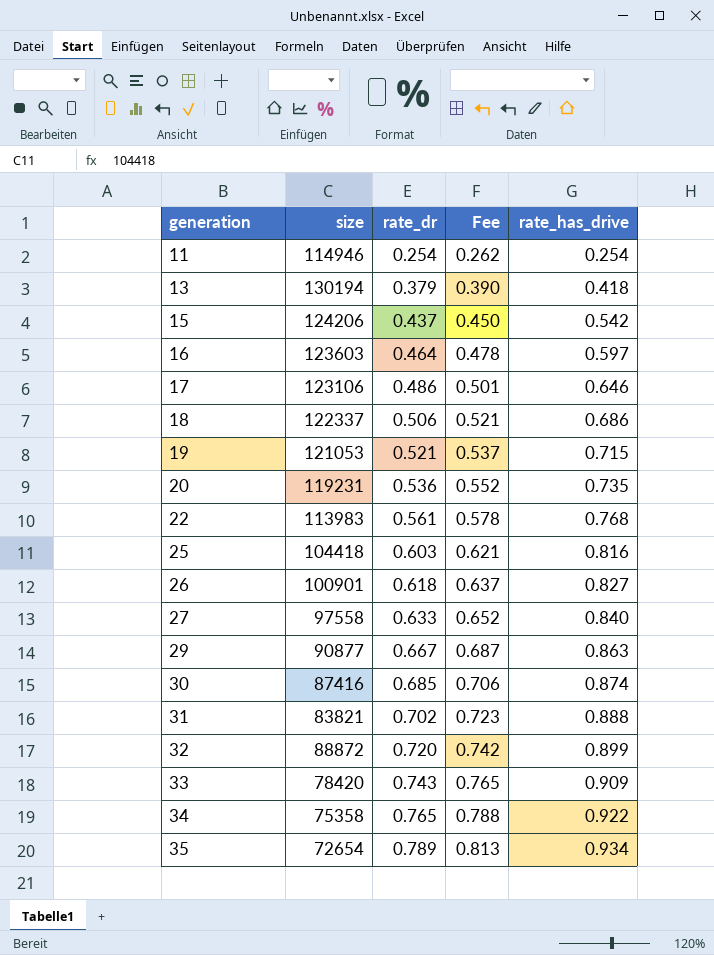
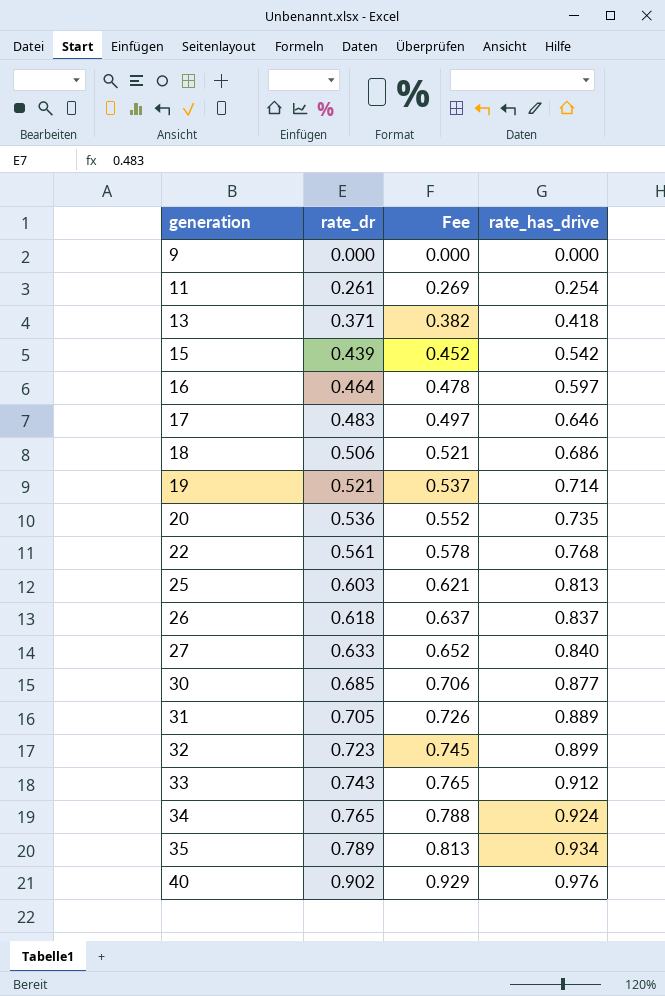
column size | position: 2 -> none
row 29: 90877 | 0.667 | 0.687 | 0.863 -> none
row 9: none -> 0.000 | 0.000 | 0.000
11 | rate_dr: 0.254 -> 0.261
11 | Fee: 0.262 -> 0.269
13 | rate_dr: 0.379 -> 0.371
13 | Fee: 0.390 -> 0.382
15 | rate_dr: 0.437 -> 0.439
15 | Fee: 0.450 -> 0.452
17 | rate_dr: 0.486 -> 0.483
17 | Fee: 0.501 -> 0.497
19 | rate_has_drive: 0.715 -> 0.714
25 | rate_has_drive: 0.816 -> 0.813
26 | rate_has_drive: 0.827 -> 0.837
30 | rate_has_drive: 0.874 -> 0.877
31 | rate_dr: 0.702 -> 0.705
31 | Fee: 0.723 -> 0.726
31 | rate_has_drive: 0.888 -> 0.889
32 | rate_dr: 0.720 -> 0.723
32 | Fee: 0.742 -> 0.745
33 | rate_has_drive: 0.909 -> 0.912
34 | rate_has_drive: 0.922 -> 0.924
row 40: none -> 0.902 | 0.929 | 0.976

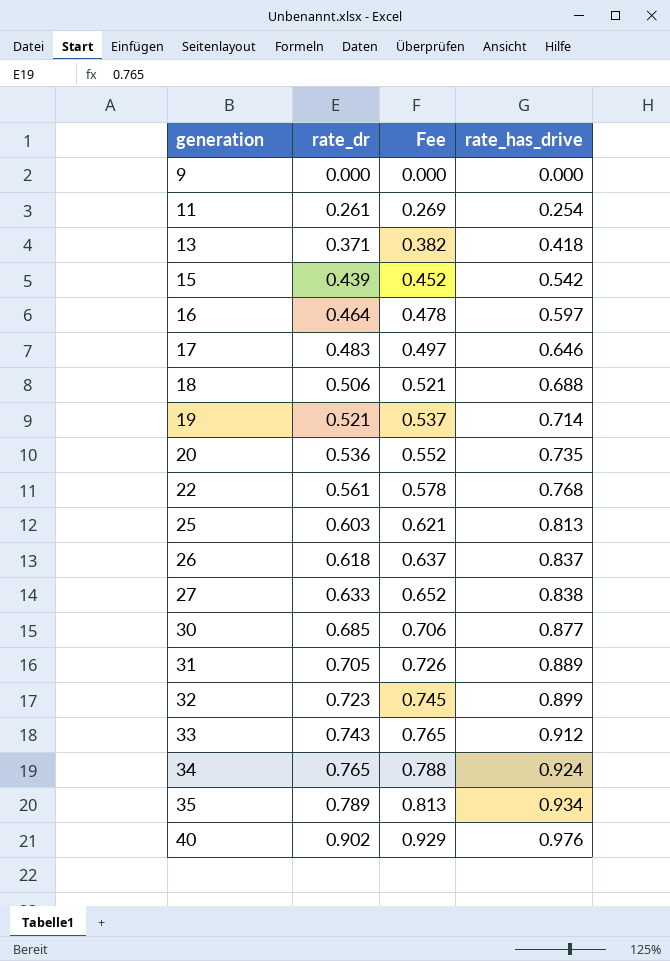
18 | rate_has_drive: 0.686 -> 0.688
27 | rate_has_drive: 0.840 -> 0.838

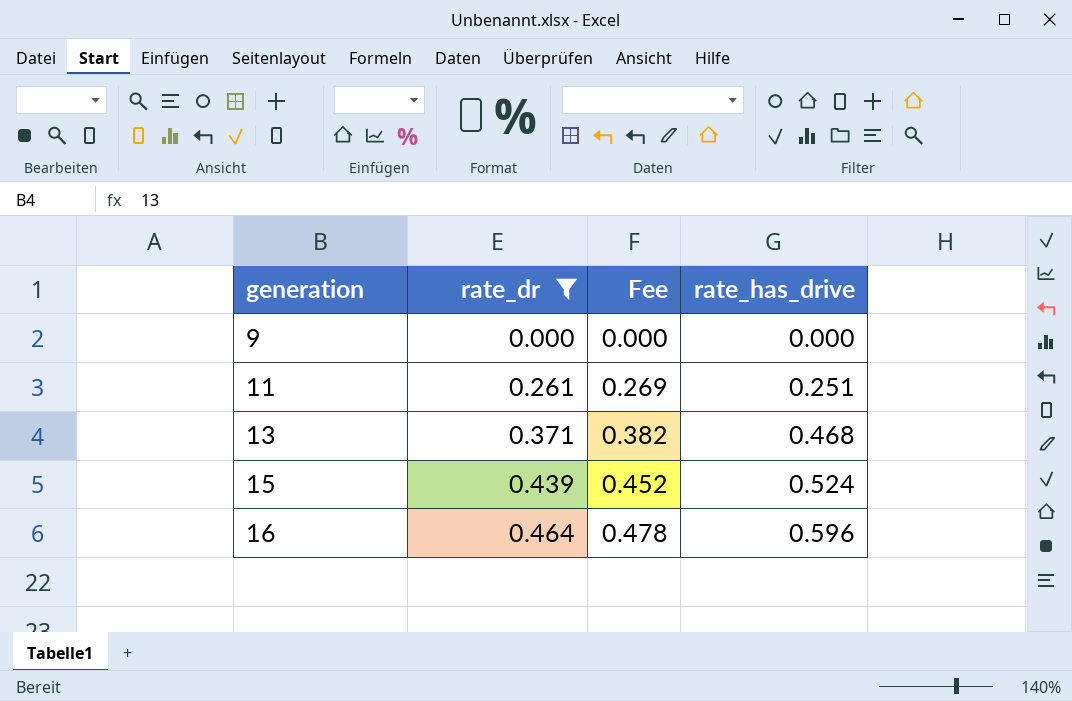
filter: none -> rate_dr <= 0.464
11 | rate_has_drive: 0.254 -> 0.251
13 | rate_has_drive: 0.418 -> 0.468
15 | rate_has_drive: 0.542 -> 0.524
16 | rate_has_drive: 0.597 -> 0.596

